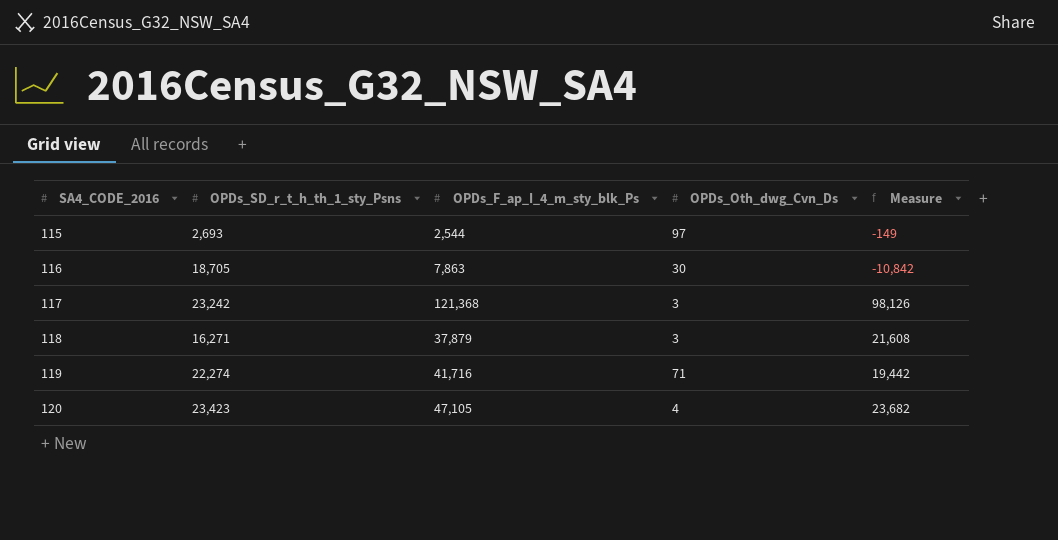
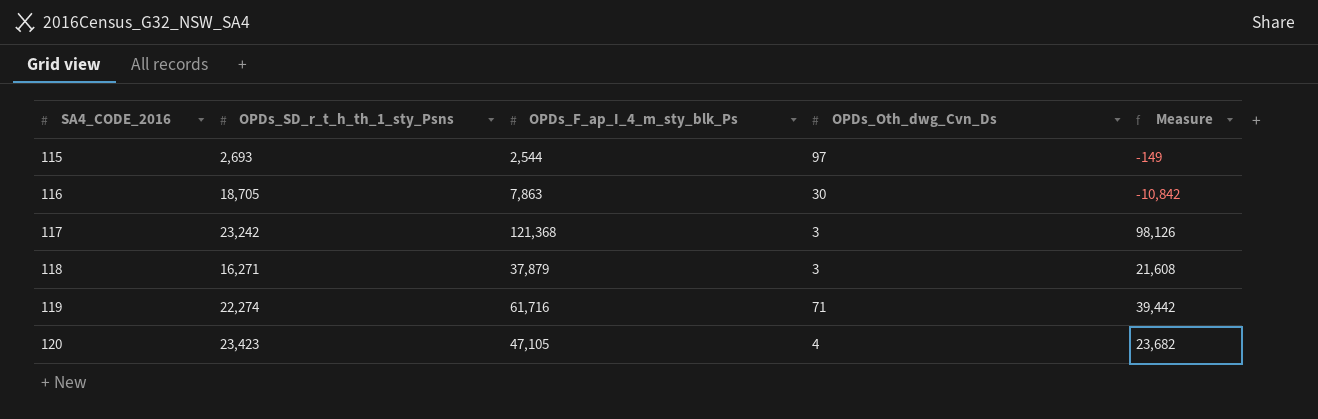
119 | OPDs_F_ap_I_4_m_sty_blk_Ps: 41,716 -> 61,716
119 | Measure: 19,442 -> 39,442

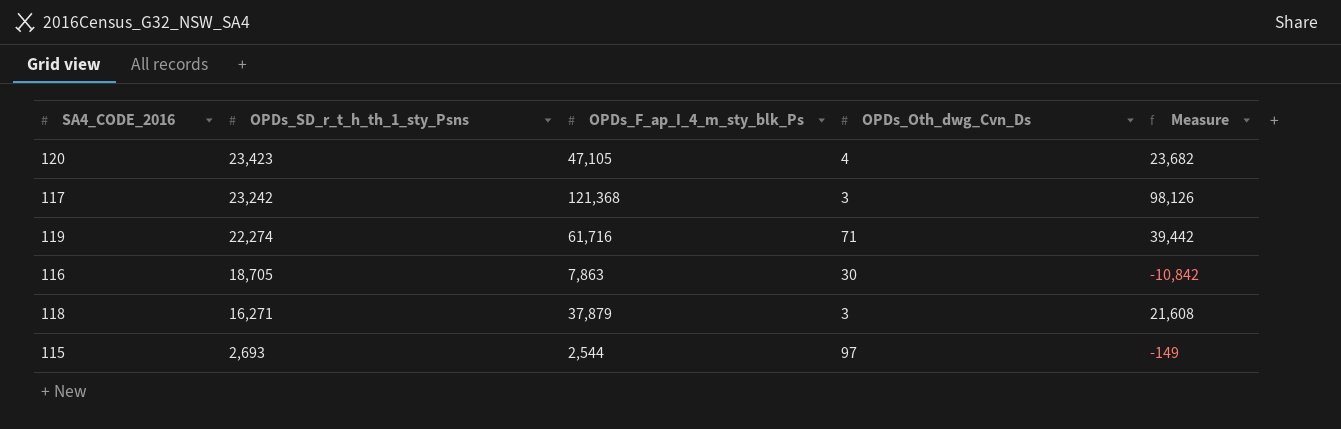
row order: SA4_CODE_2016 ascending -> OPDs_SD_r_t_h_th_1_sty_Psns descending

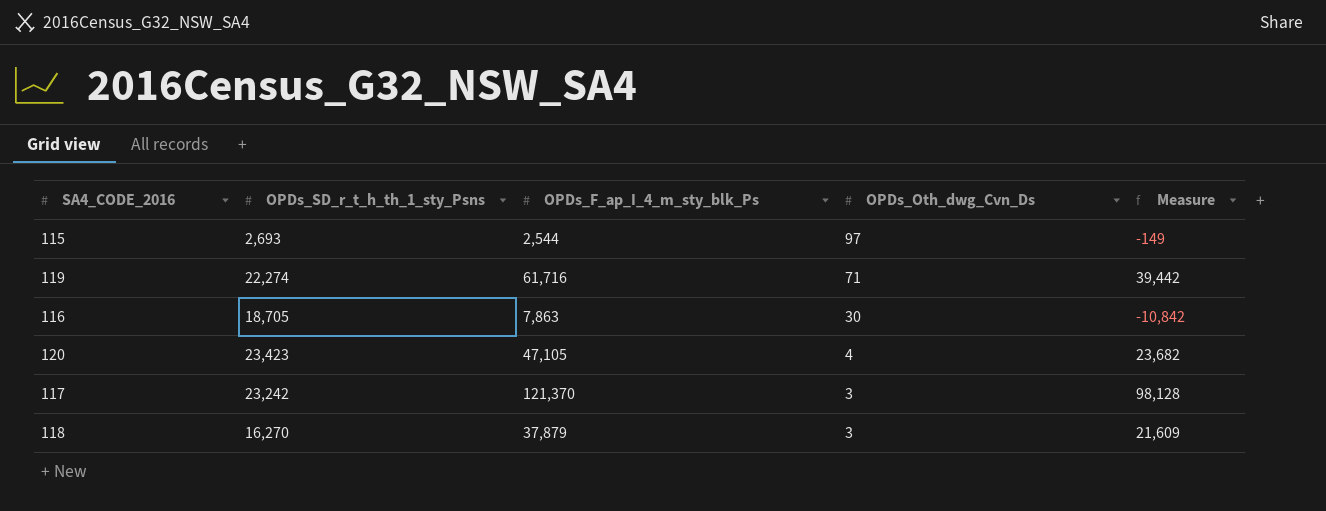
row order: OPDs_SD_r_t_h_th_1_sty_Psns descending -> OPDs_Oth_dwg_Cvn_Ds descending
117 | OPDs_F_ap_I_4_m_sty_blk_Ps: 121,368 -> 121,370
117 | Measure: 98,126 -> 98,128
118 | OPDs_SD_r_t_h_th_1_sty_Psns: 16,271 -> 16,270
118 | Measure: 21,608 -> 21,609

